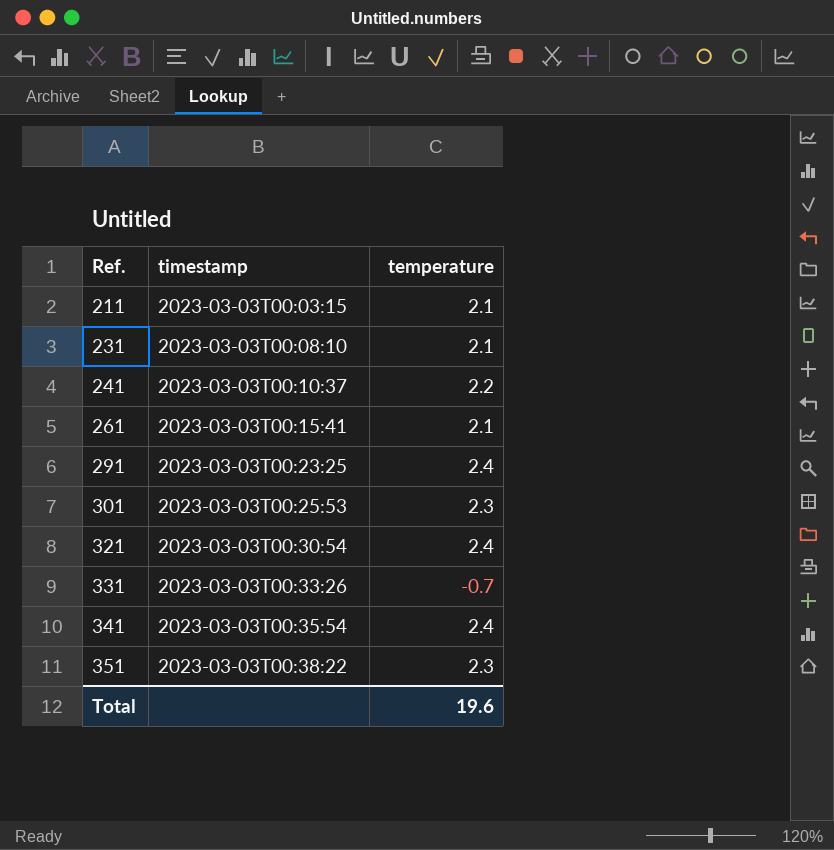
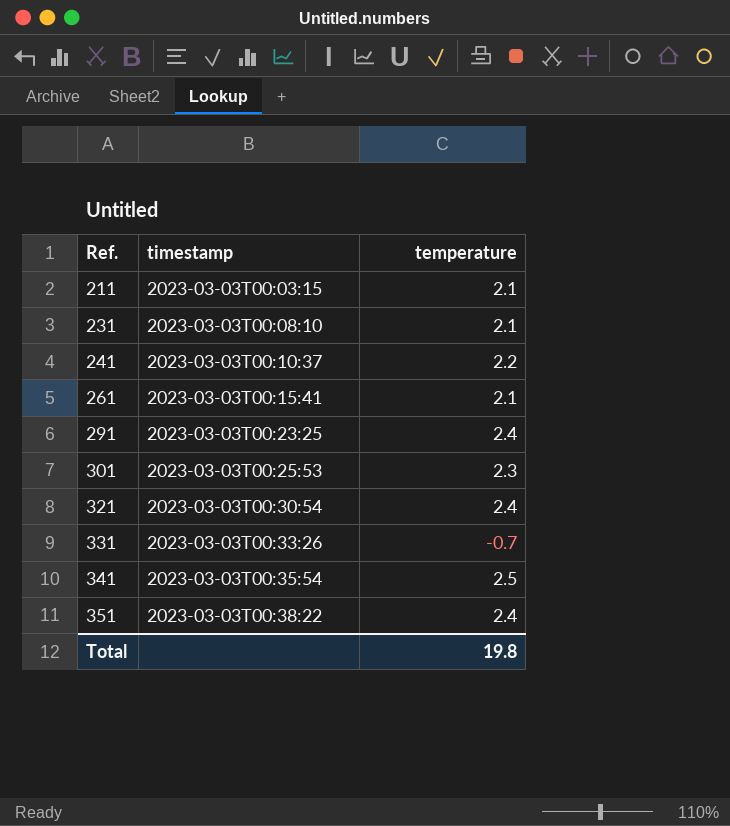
341 | temperature: 2.4 -> 2.5
351 | temperature: 2.3 -> 2.4
Total | temperature: 19.6 -> 19.8

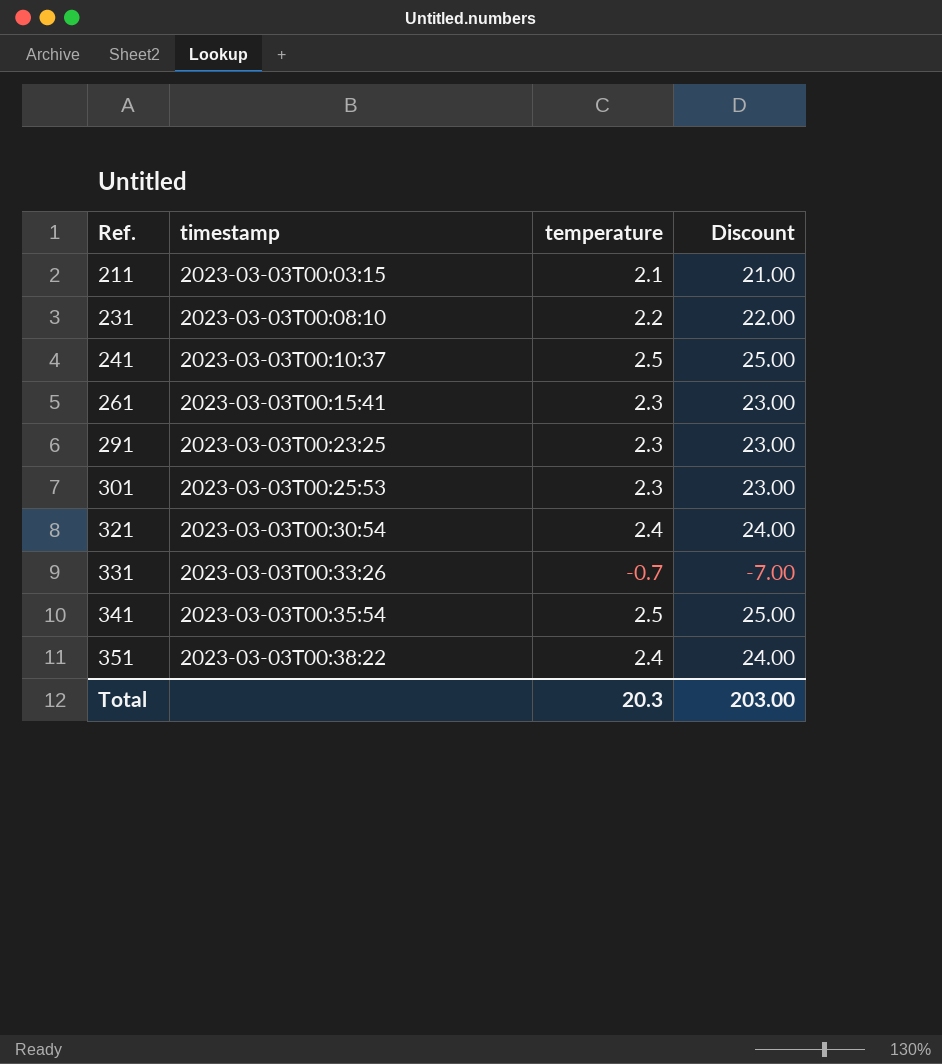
column Discount | formula: none -> [temperature] * 10
231 | temperature: 2.1 -> 2.2
241 | temperature: 2.2 -> 2.5
261 | temperature: 2.1 -> 2.3
291 | temperature: 2.4 -> 2.3
Total | temperature: 19.8 -> 20.3

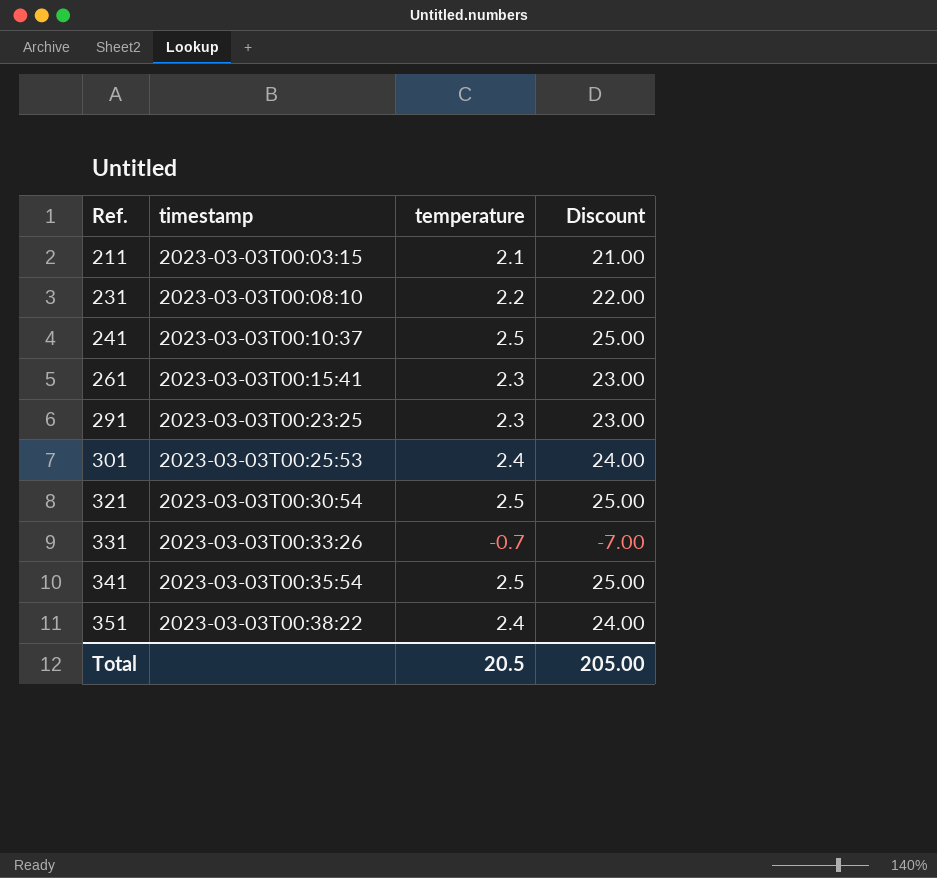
301 | temperature: 2.3 -> 2.4
301 | Discount: 23.00 -> 24.00
321 | temperature: 2.4 -> 2.5
321 | Discount: 24.00 -> 25.00
Total | temperature: 20.3 -> 20.5
Total | Discount: 203.00 -> 205.00

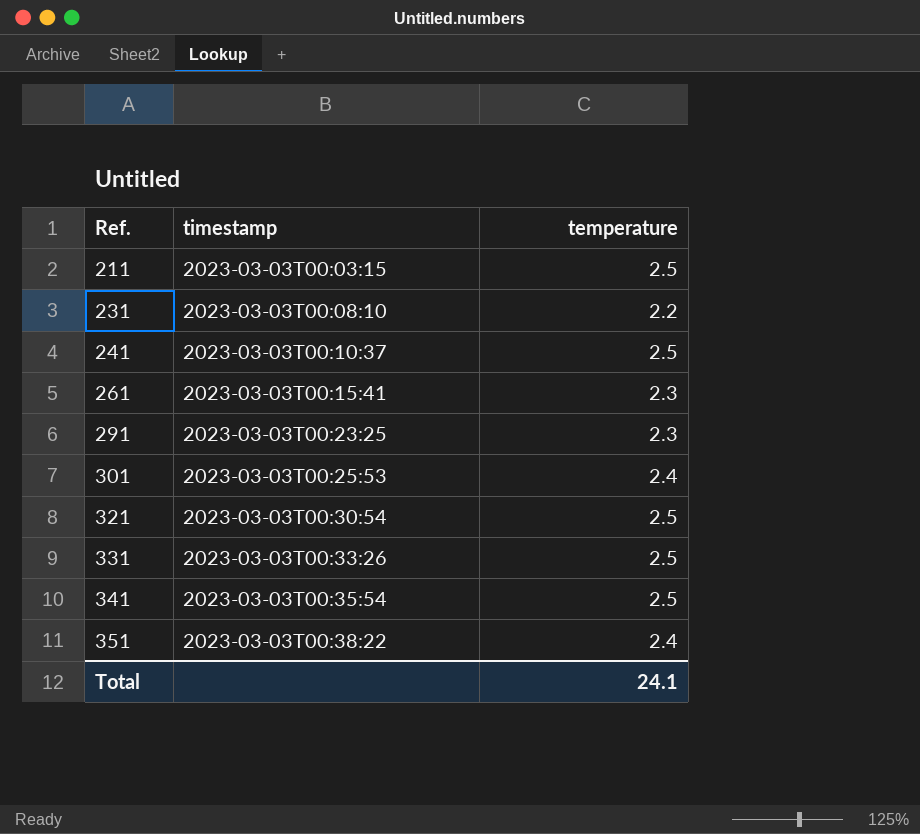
column Discount | formula: [temperature] * 10 -> none
211 | temperature: 2.1 -> 2.5
331 | temperature: -0.7 -> 2.5
Total | temperature: 20.5 -> 24.1

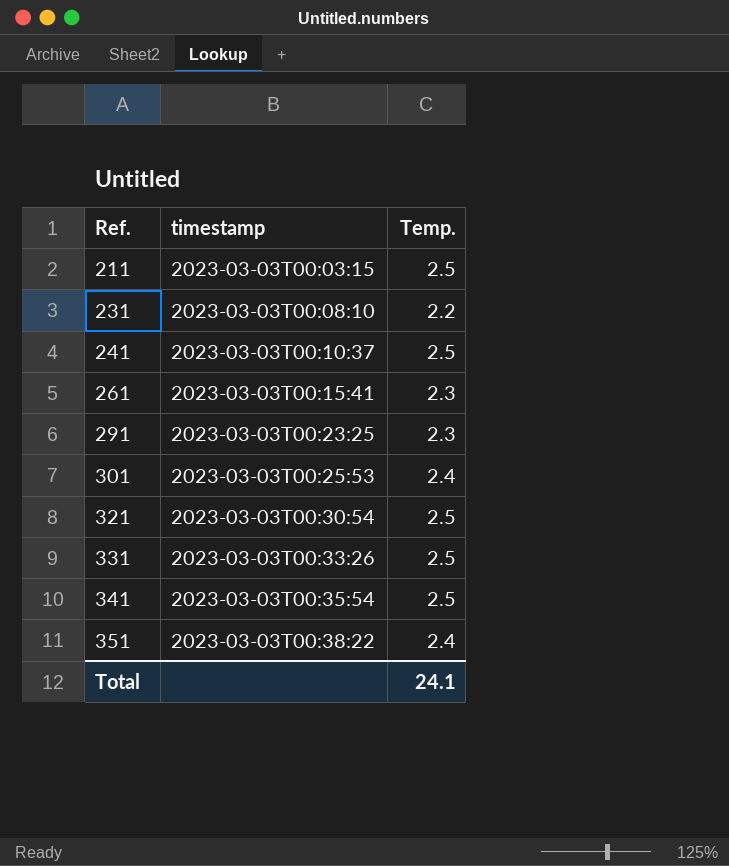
column name: temperature -> Temp.

